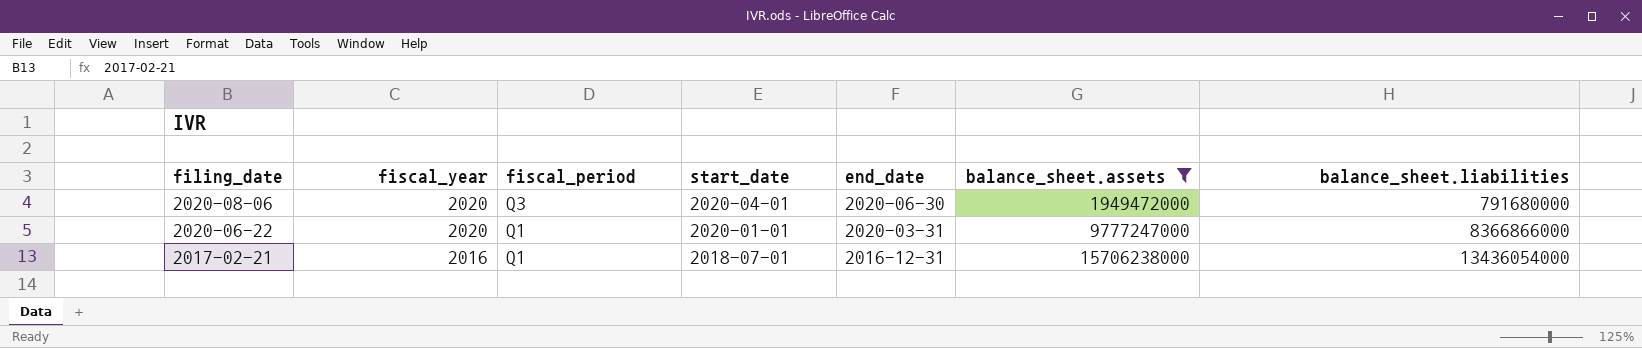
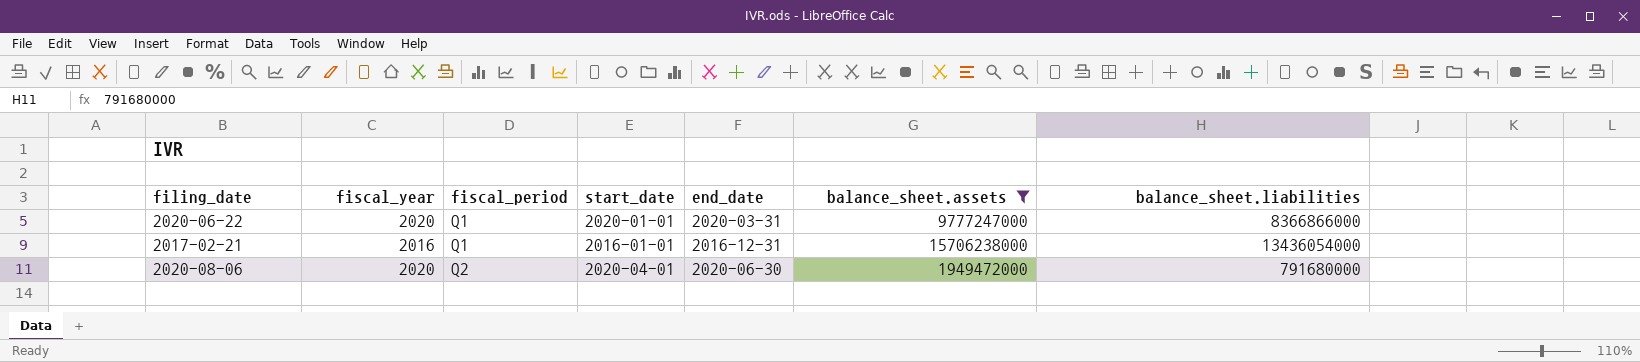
row order: filing_date descending -> fiscal_period ascending
2017-02-21 | start_date: 2018-07-01 -> 2016-01-01
2020-08-06 | fiscal_period: Q3 -> Q2

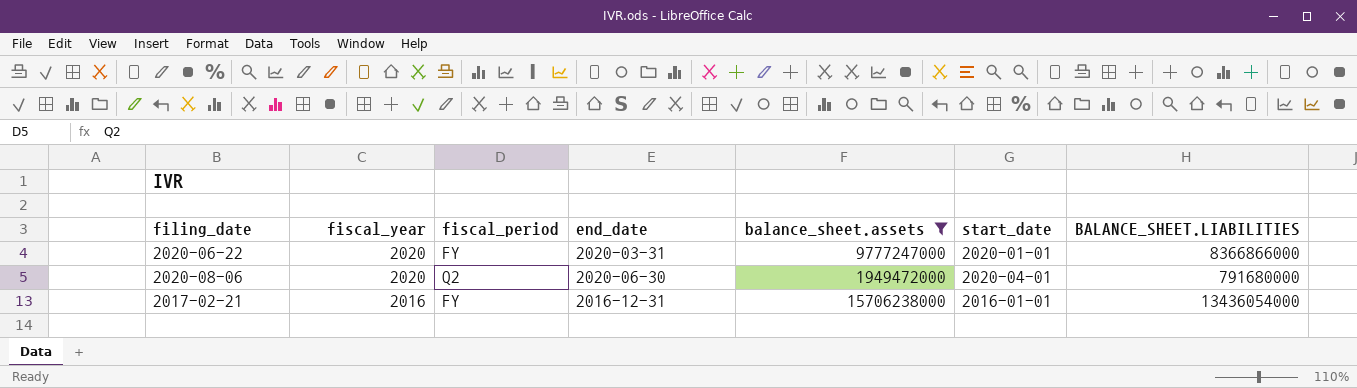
row order: fiscal_period ascending -> fiscal_year descending
column start_date | position: 4 -> 6
column name: balance_sheet.liabilities -> BALANCE_SHEET.LIABILITIES
2020-06-22 | fiscal_period: Q1 -> FY
2017-02-21 | fiscal_period: Q1 -> FY

